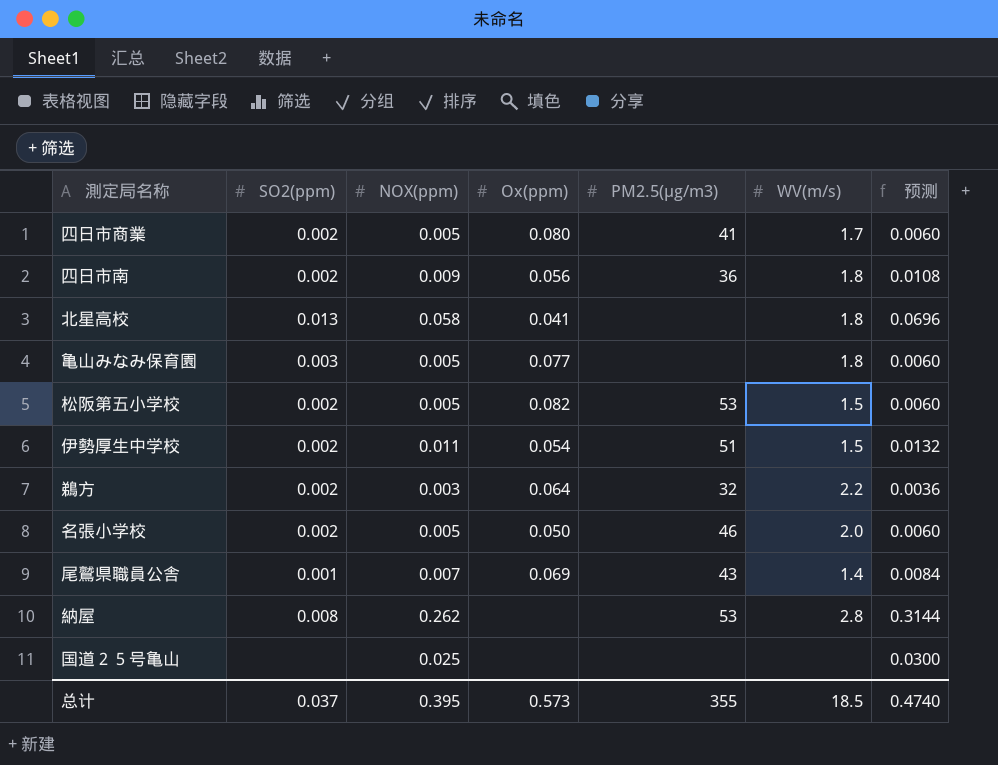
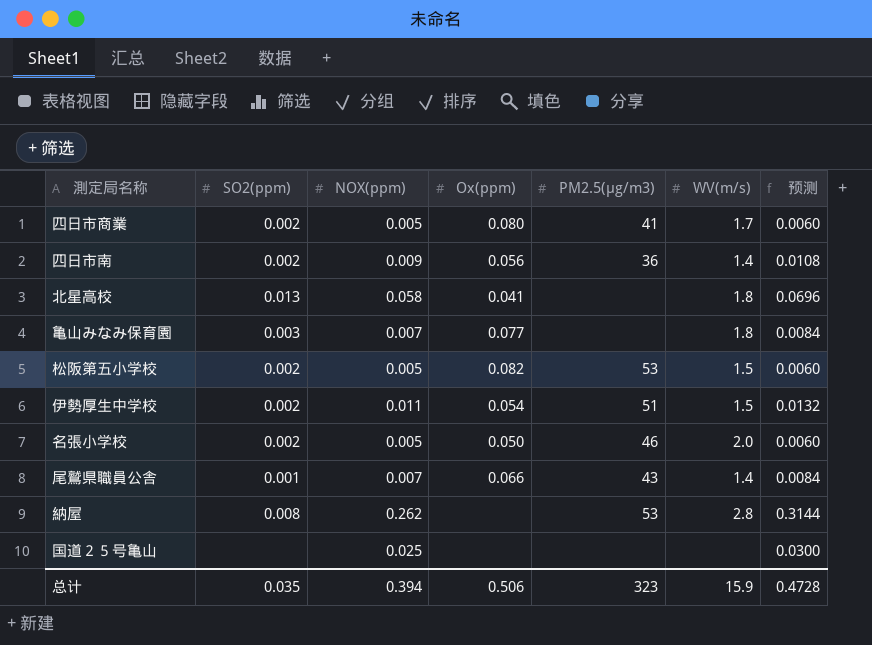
row 鵜方: 0.002 | 0.003 | 0.064 | 32 | 2.2 | 0.0036 -> none
四日市南 | WV(m/s): 1.8 -> 1.4
亀山みなみ保育園 | NOX(ppm): 0.005 -> 0.007
亀山みなみ保育園 | 预测: 0.0060 -> 0.0084
尾鷲県職員公舎 | Ox(ppm): 0.069 -> 0.066
总计 | SO2(ppm): 0.037 -> 0.035
总计 | NOX(ppm): 0.395 -> 0.394
总计 | Ox(ppm): 0.573 -> 0.506
总计 | PM2.5(μg/m3): 355 -> 323
总计 | WV(m/s): 18.5 -> 15.9
总计 | 预测: 0.4740 -> 0.4728

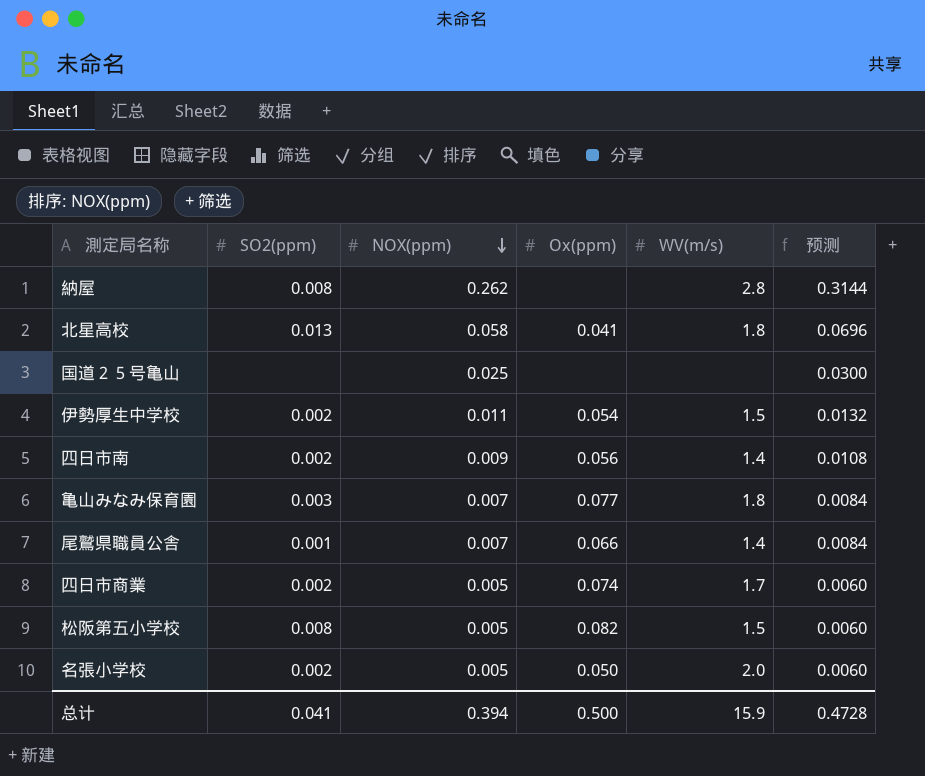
row order: none -> NOX(ppm) descending
column PM2.5(μg/m3) | position: 5 -> none
四日市商業 | Ox(ppm): 0.080 -> 0.074
松阪第五小学校 | SO2(ppm): 0.002 -> 0.008
总计 | SO2(ppm): 0.035 -> 0.041
总计 | Ox(ppm): 0.506 -> 0.500

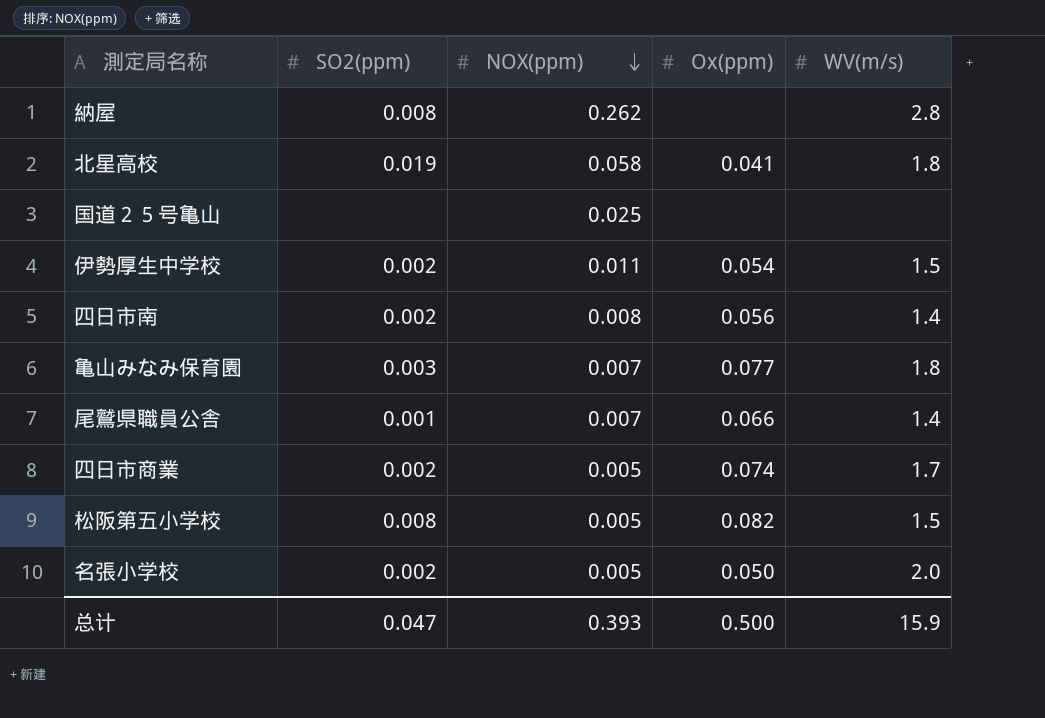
column 预测 | formula: [NOX(ppm)] * 1.2 -> none
北星高校 | SO2(ppm): 0.013 -> 0.019
四日市南 | NOX(ppm): 0.009 -> 0.008
总计 | SO2(ppm): 0.041 -> 0.047
总计 | NOX(ppm): 0.394 -> 0.393

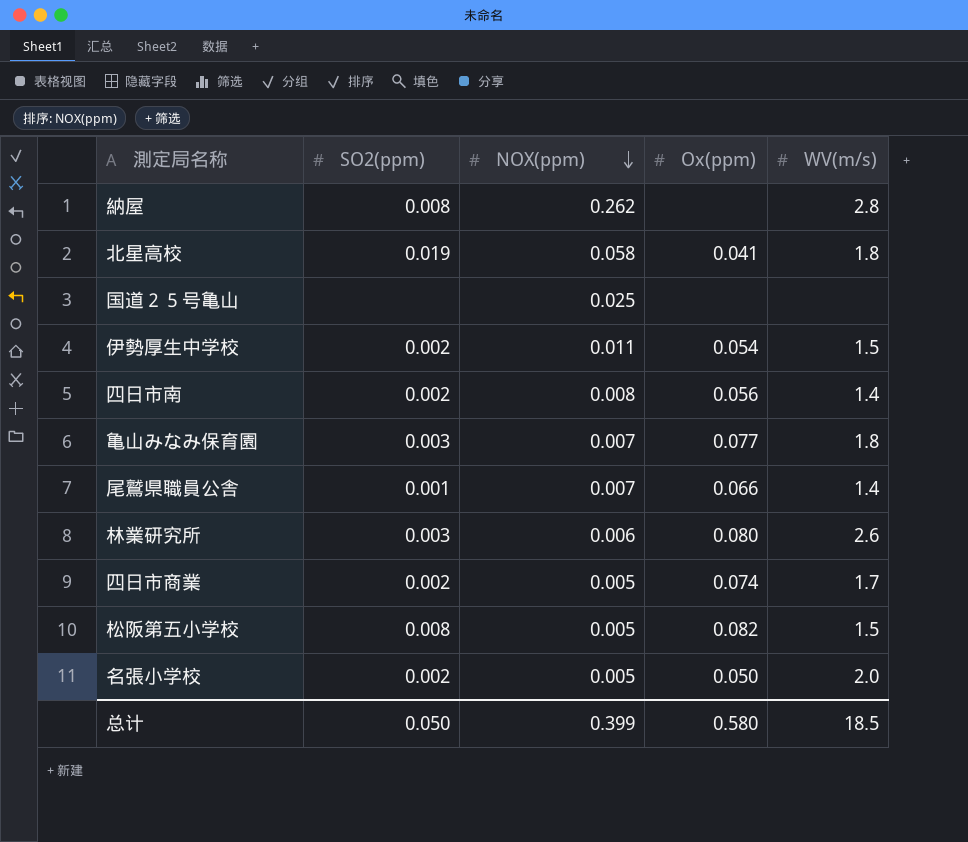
row 林業研究所: none -> 0.003 | 0.006 | 0.080 | 2.6
总计 | SO2(ppm): 0.047 -> 0.050
总计 | NOX(ppm): 0.393 -> 0.399
总计 | Ox(ppm): 0.500 -> 0.580
总计 | WV(m/s): 15.9 -> 18.5

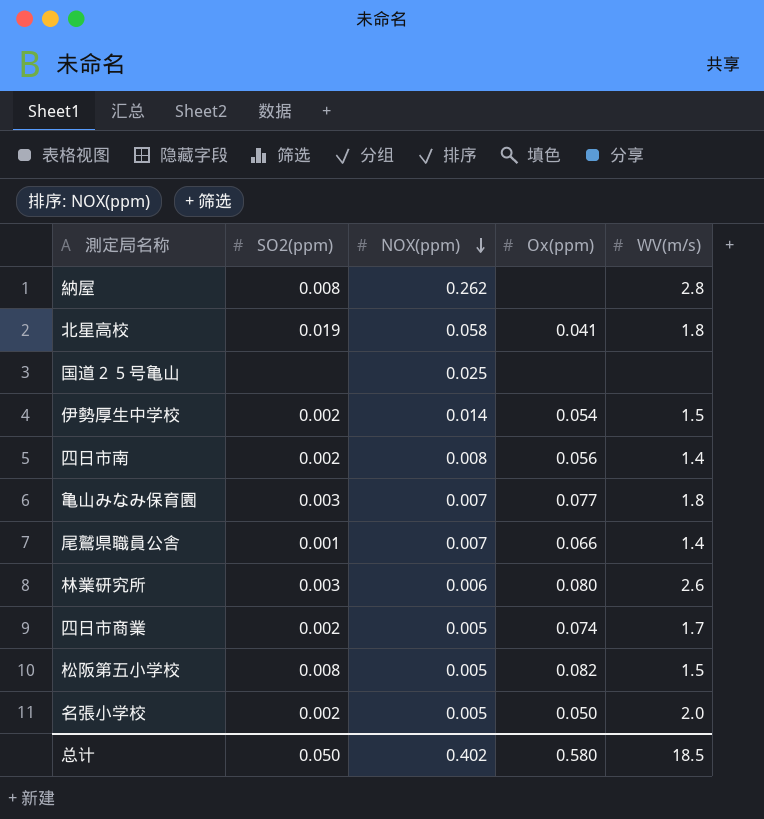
伊勢厚生中学校 | NOX(ppm): 0.011 -> 0.014
总计 | NOX(ppm): 0.399 -> 0.402

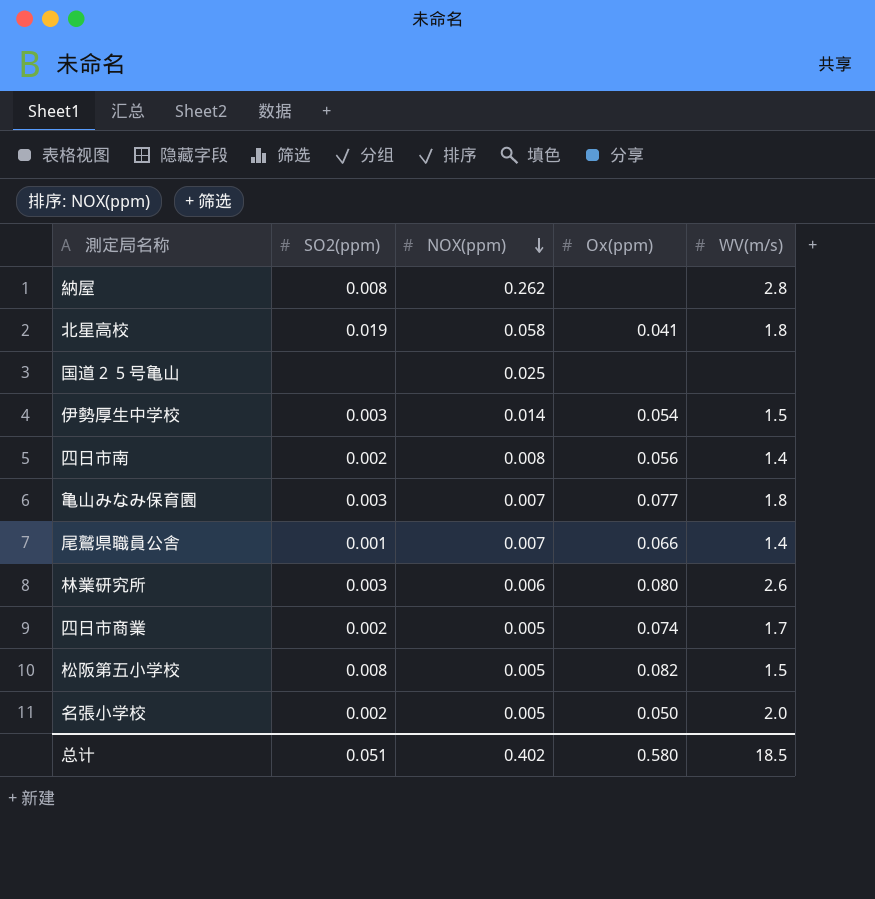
伊勢厚生中学校 | SO2(ppm): 0.002 -> 0.003
总计 | SO2(ppm): 0.050 -> 0.051

